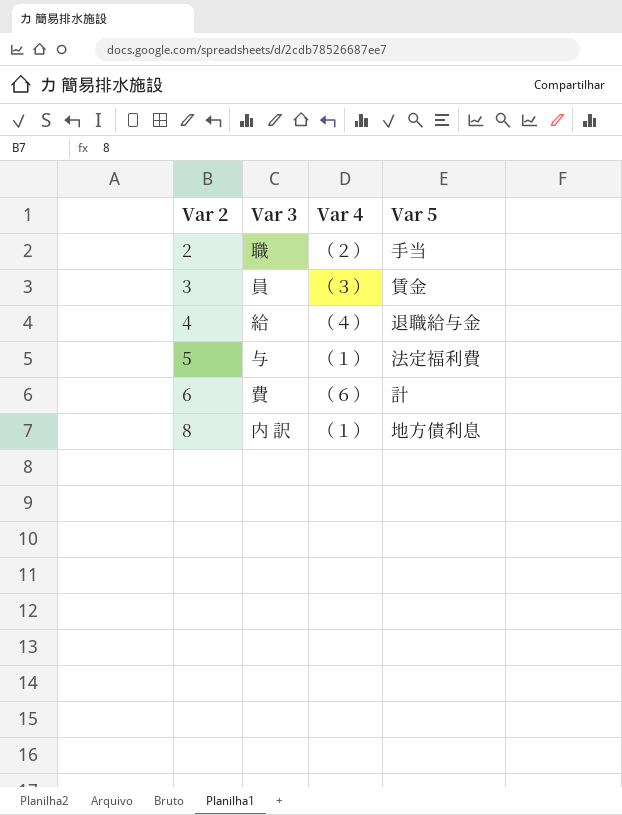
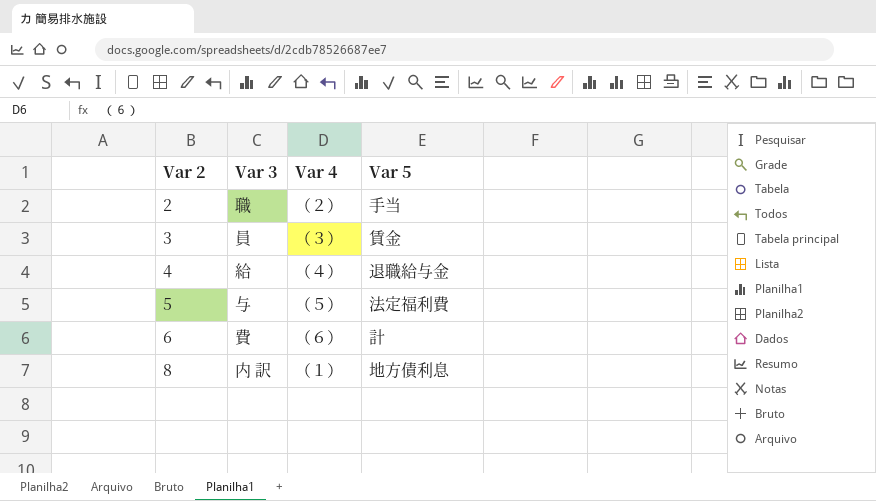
5 | Var 4: （１） -> （５）

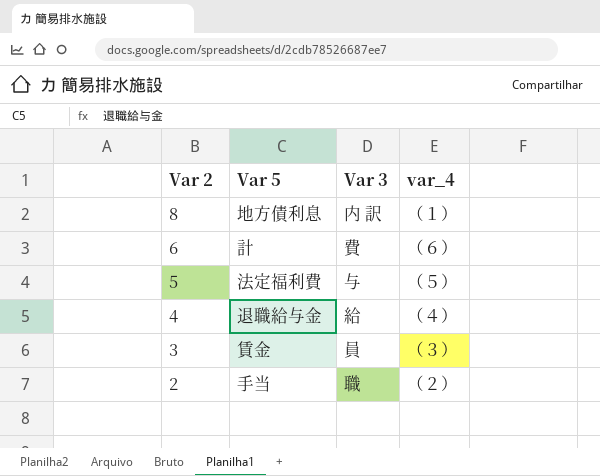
row order: Var 2 ascending -> Var 2 descending
column Var 5 | position: 4 -> 2
column name: Var 4 -> var_4

